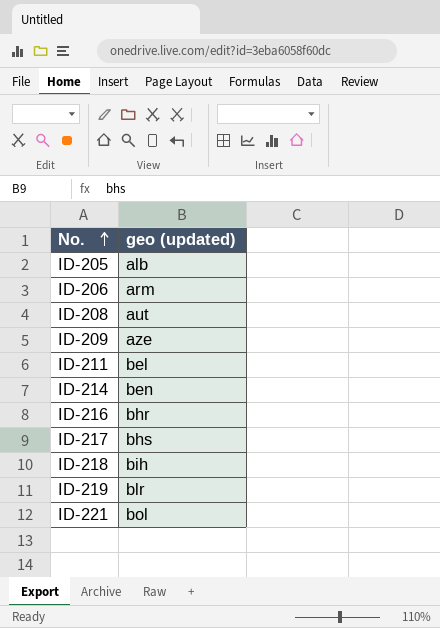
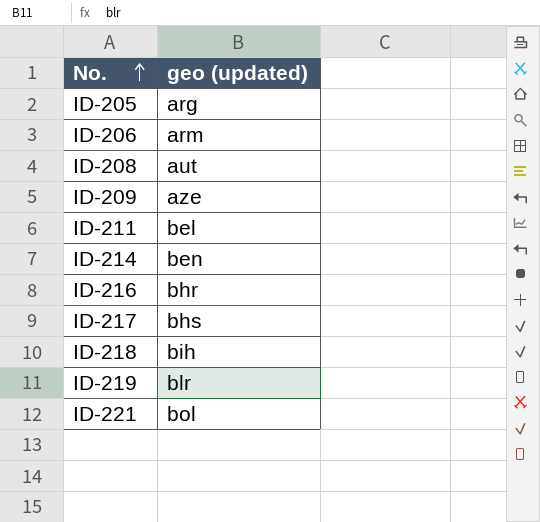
ID-205 | geo (updated): alb -> arg

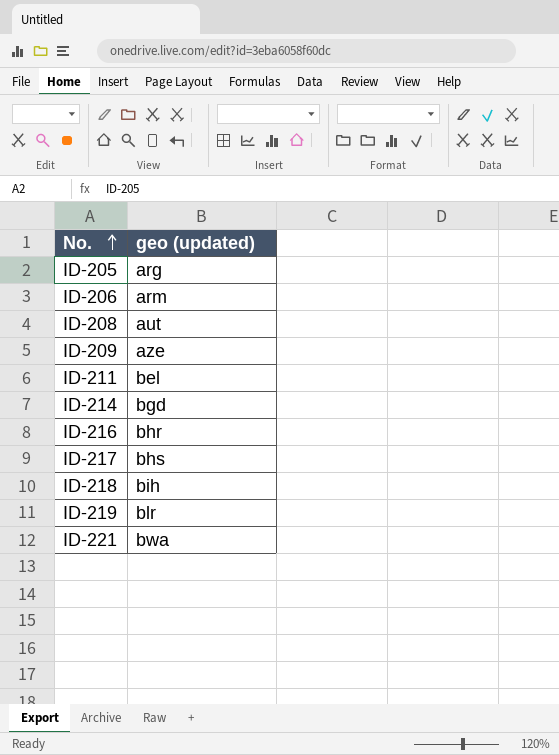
ID-214 | geo (updated): ben -> bgd
ID-221 | geo (updated): bol -> bwa

